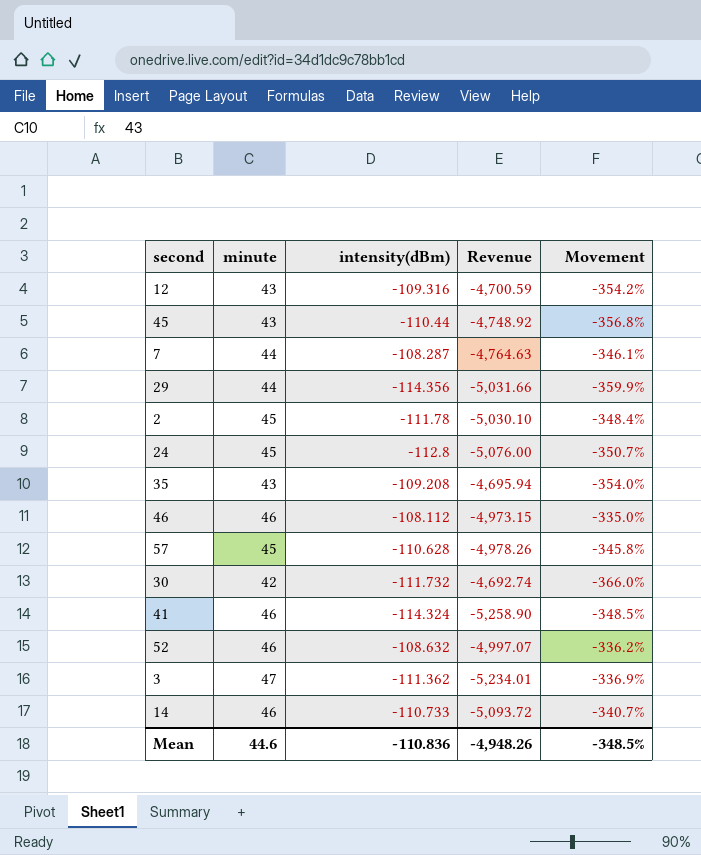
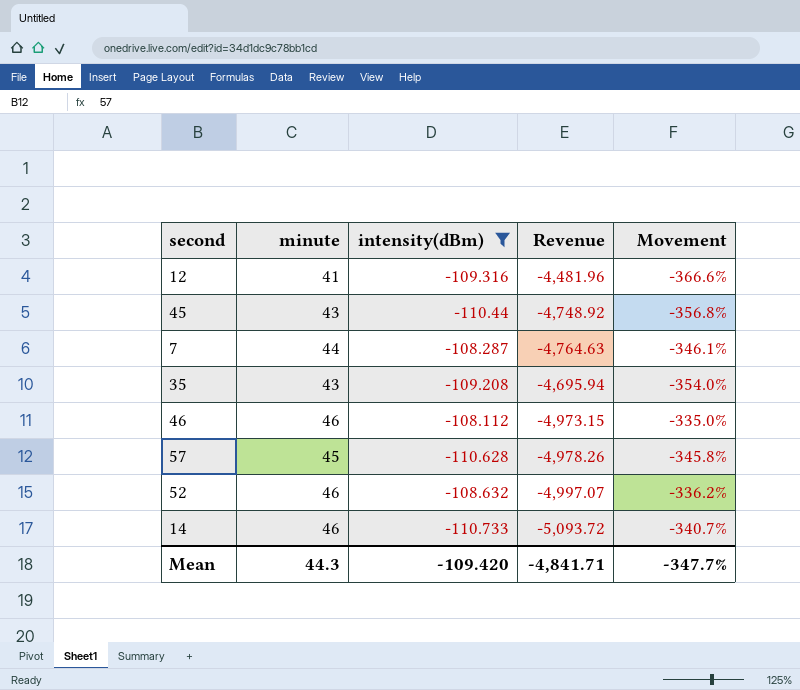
filter: none -> intensity(dBm) >= -110.733
12 | minute: 43 -> 41
12 | Revenue: -4,700.59 -> -4,481.96
12 | Movement: -354.2% -> -366.6%
Mean | minute: 44.6 -> 44.3
Mean | intensity(dBm): -110.836 -> -109.420
Mean | Revenue: -4,948.26 -> -4,841.71
Mean | Movement: -348.5% -> -347.7%

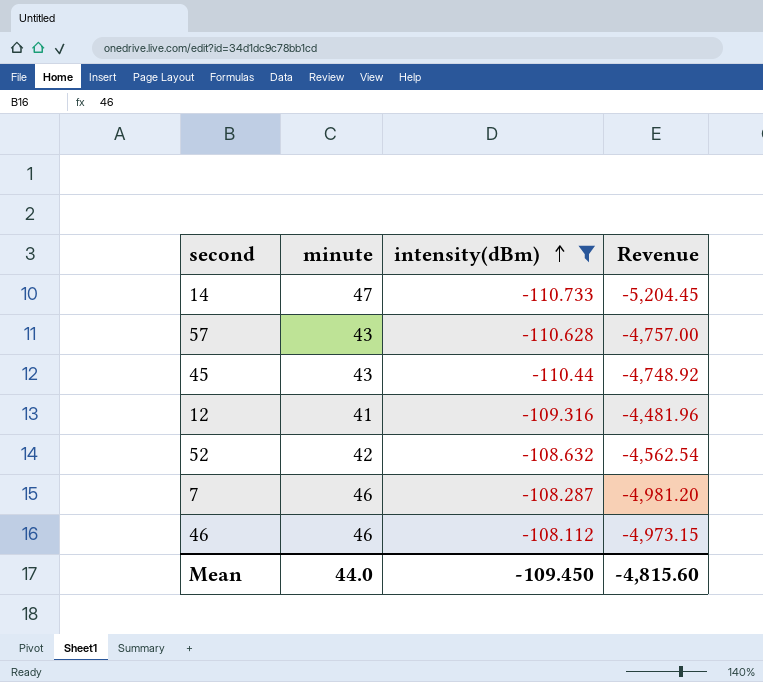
row order: none -> intensity(dBm) ascending
column Movement | formula: ([intensity(dBm)] - [minute]) / [minute] -> none
row 35: 43 | -109.208 | -4,695.94 | -354.0% -> none
14 | minute: 46 -> 47
14 | Revenue: -5,093.72 -> -5,204.45
57 | minute: 45 -> 43
57 | Revenue: -4,978.26 -> -4,757.00
52 | minute: 46 -> 42
52 | Revenue: -4,997.07 -> -4,562.54
7 | minute: 44 -> 46
7 | Revenue: -4,764.63 -> -4,981.20
Mean | minute: 44.3 -> 44.0
Mean | intensity(dBm): -109.420 -> -109.450
Mean | Revenue: -4,841.71 -> -4,815.60

